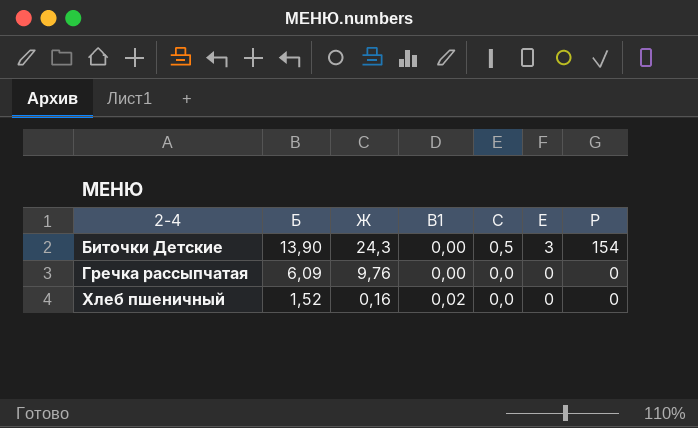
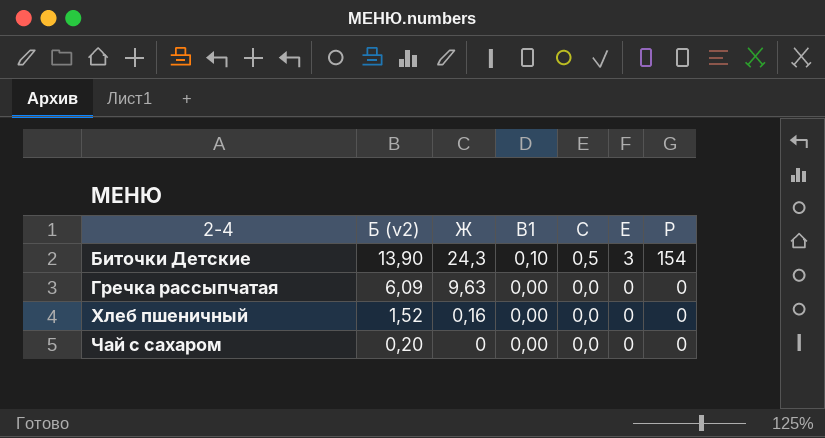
column name: Б -> Б (v2)
Биточки Детские | В1: 0,00 -> 0,10
Гречка рассыпчатая | Ж: 9,76 -> 9,63
Хлеб пшеничный | В1: 0,02 -> 0,00
row Чай с сахаром: none -> 0,20 | 0 | 0,00 | 0,0 | 0 | 0

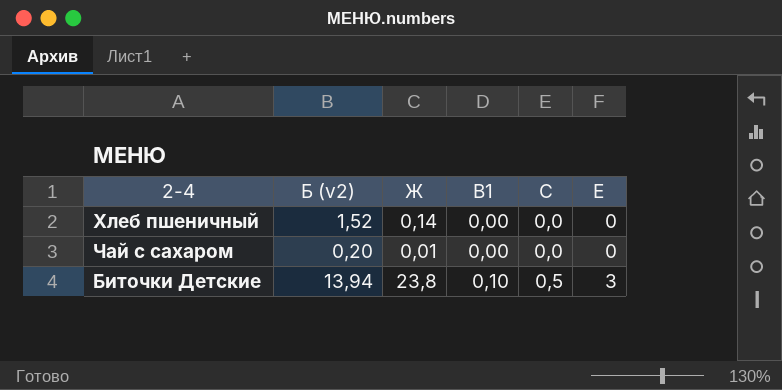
row order: 2-4 ascending -> В1 ascending
column Р | position: 7 -> none
row Гречка рассыпчатая: 6,09 | 9,63 | 0,00 | 0,0 | 0 | 0 -> none
Хлеб пшеничный | Ж: 0,16 -> 0,14
Чай с сахаром | Ж: 0 -> 0,01
Биточки Детские | Б (v2): 13,90 -> 13,94
Биточки Детские | Ж: 24,3 -> 23,8

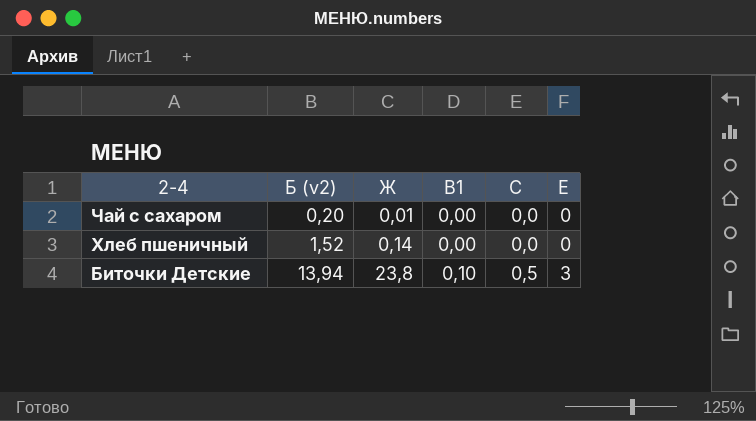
row order: В1 ascending -> 2-4 descending

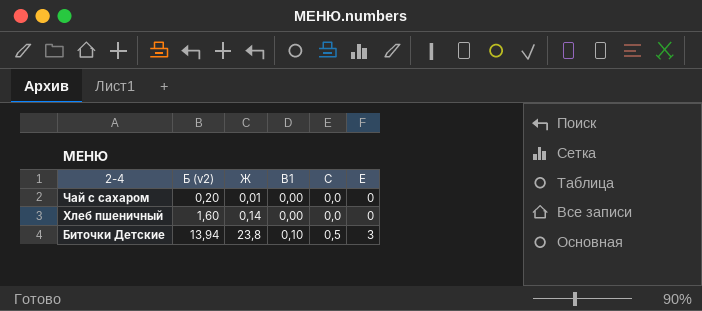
Хлеб пшеничный | Б (v2): 1,52 -> 1,60

